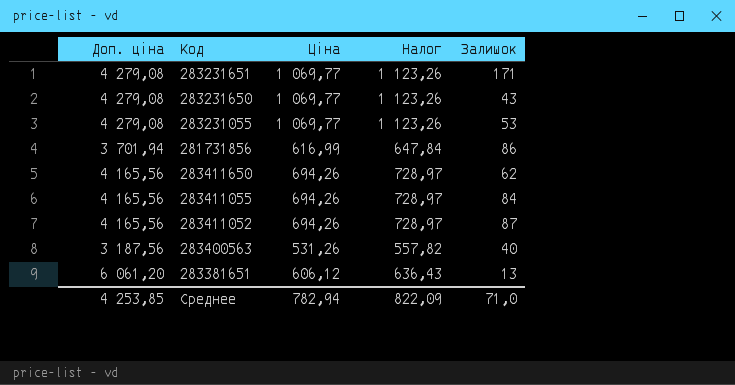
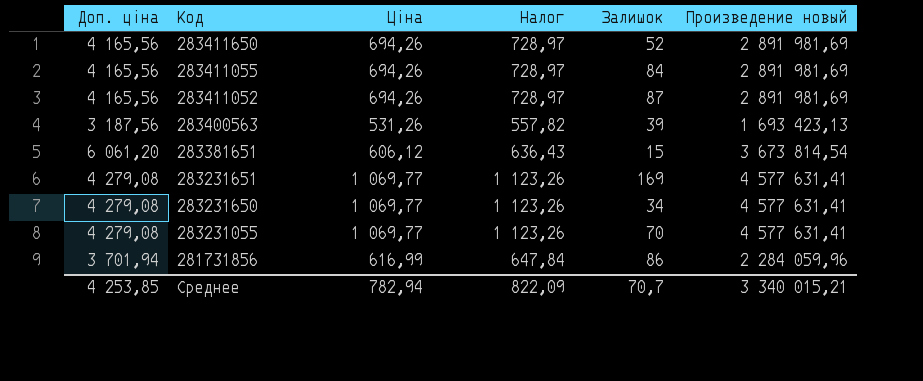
row order: none -> Код descending
column Произведение новый | formula: none -> [Доп. ціна] * [Ціна]
283411650 | Залишок: 62 -> 52
283400563 | Залишок: 40 -> 39
283381651 | Залишок: 13 -> 15
283231651 | Залишок: 171 -> 169
283231650 | Залишок: 43 -> 34
283231055 | Залишок: 53 -> 70
Среднее | Залишок: 71,0 -> 70,7

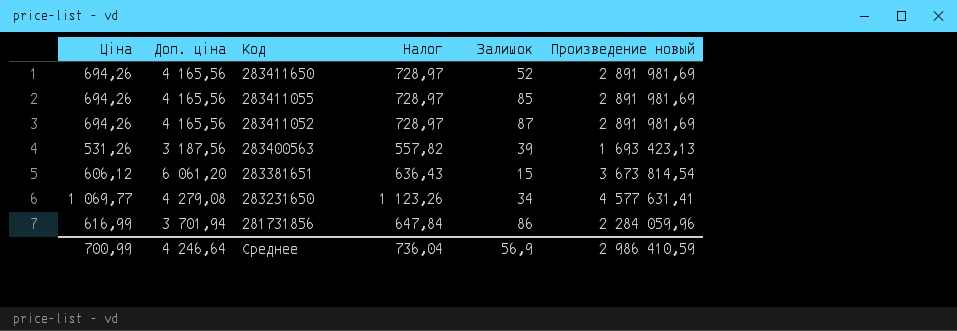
column Ціна | position: 3 -> 1
row 283231651: 4 279,08 | 1 069,77 | 1 123,26 | 169 | 4 577 631,41 -> none
row 283231055: 4 279,08 | 1 069,77 | 1 123,26 | 70 | 4 577 631,41 -> none
283411055 | Залишок: 84 -> 85
Среднее | Ціна: 782,94 -> 700,99
Среднее | Доп. ціна: 4 253,85 -> 4 246,64
Среднее | Налог: 822,09 -> 736,04
Среднее | Залишок: 70,7 -> 56,9
Среднее | Произведение новый: 3 340 015,21 -> 2 986 410,59

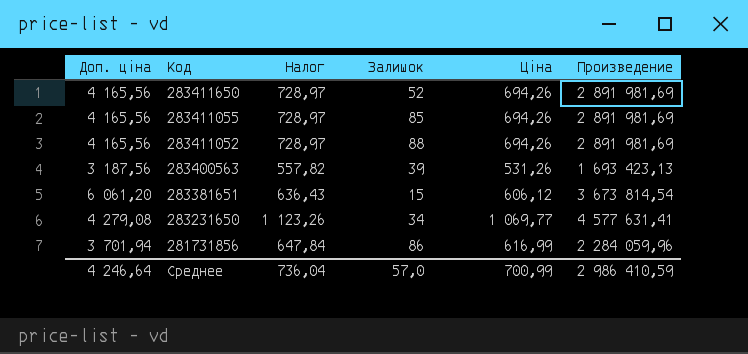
column Ціна | position: 1 -> 5
column name: Произведение новый -> Произведение
283411052 | Залишок: 87 -> 88
Среднее | Залишок: 56,9 -> 57,0

